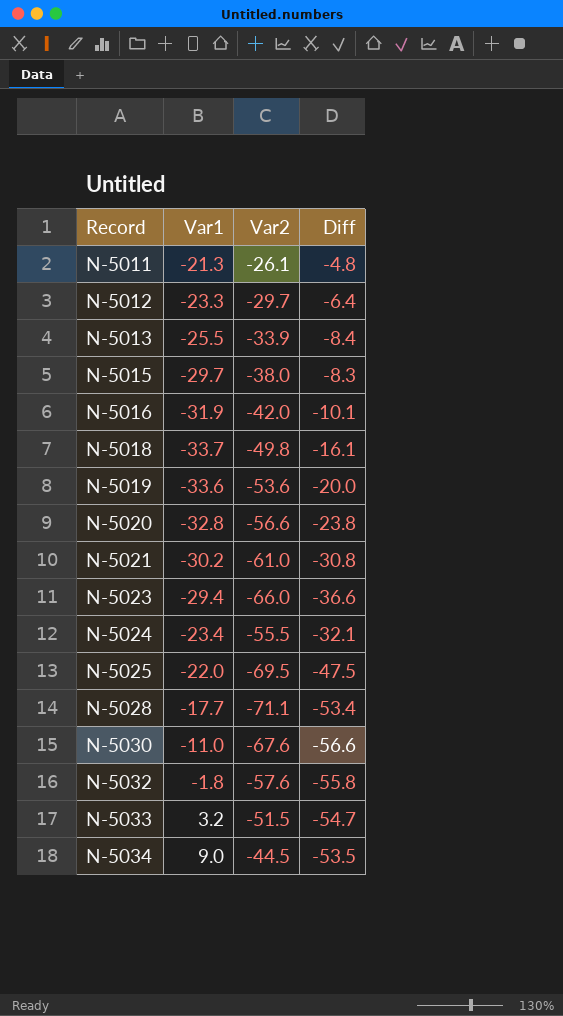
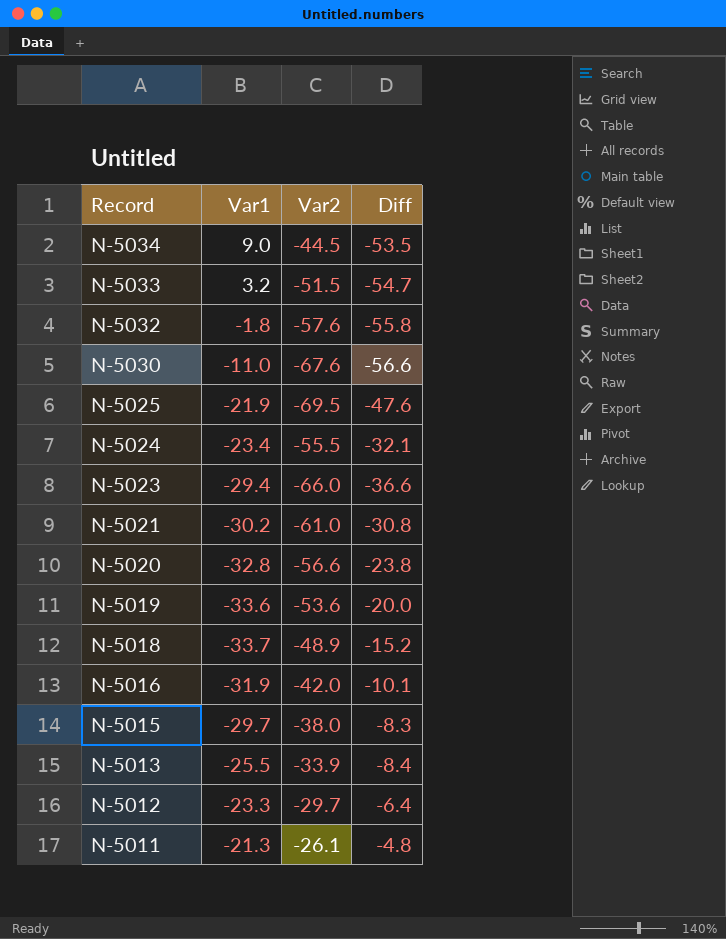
row order: Record ascending -> Record descending
row N-5028: -17.7 | -71.1 | -53.4 -> none
N-5025 | Var1: -22.0 -> -21.9
N-5025 | Diff: -47.5 -> -47.6
N-5018 | Var2: -49.8 -> -48.9
N-5018 | Diff: -16.1 -> -15.2

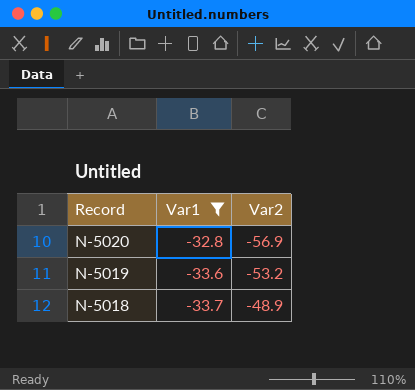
filter: none -> Var1 <= -32.8
column Diff | formula: [Var2] - [Var1] -> none
N-5020 | Var2: -56.6 -> -56.9
N-5019 | Var2: -53.6 -> -53.2

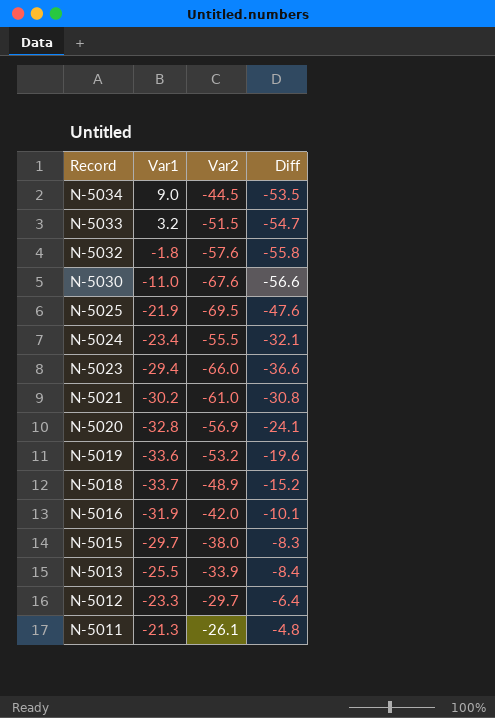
filter: Var1 <= -32.8 -> none
column Diff | formula: none -> [Var2] - [Var1]

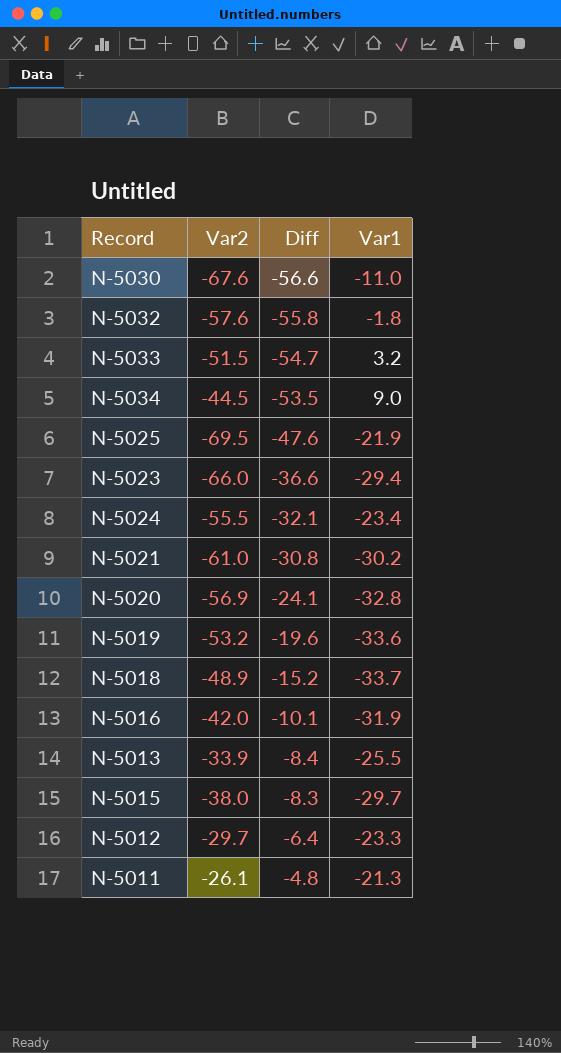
row order: Record descending -> Diff ascending
column Var1 | position: 2 -> 4

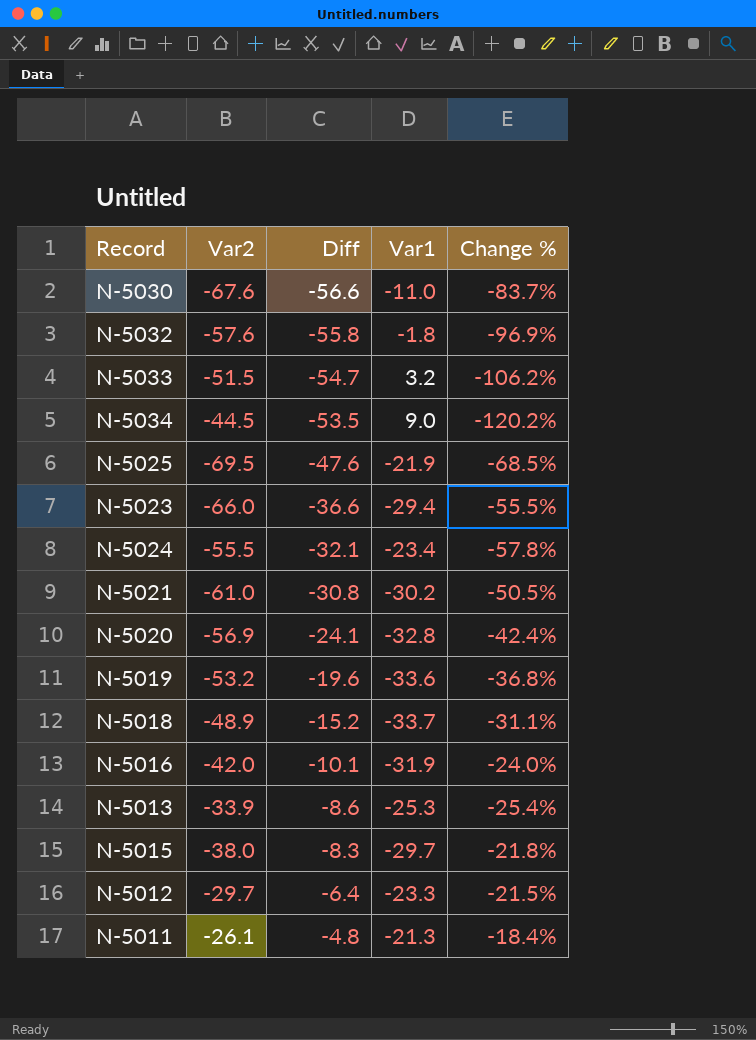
column Change % | formula: none -> ([Var1] - [Var2]) / [Var2]
N-5013 | Diff: -8.4 -> -8.6
N-5013 | Var1: -25.5 -> -25.3

